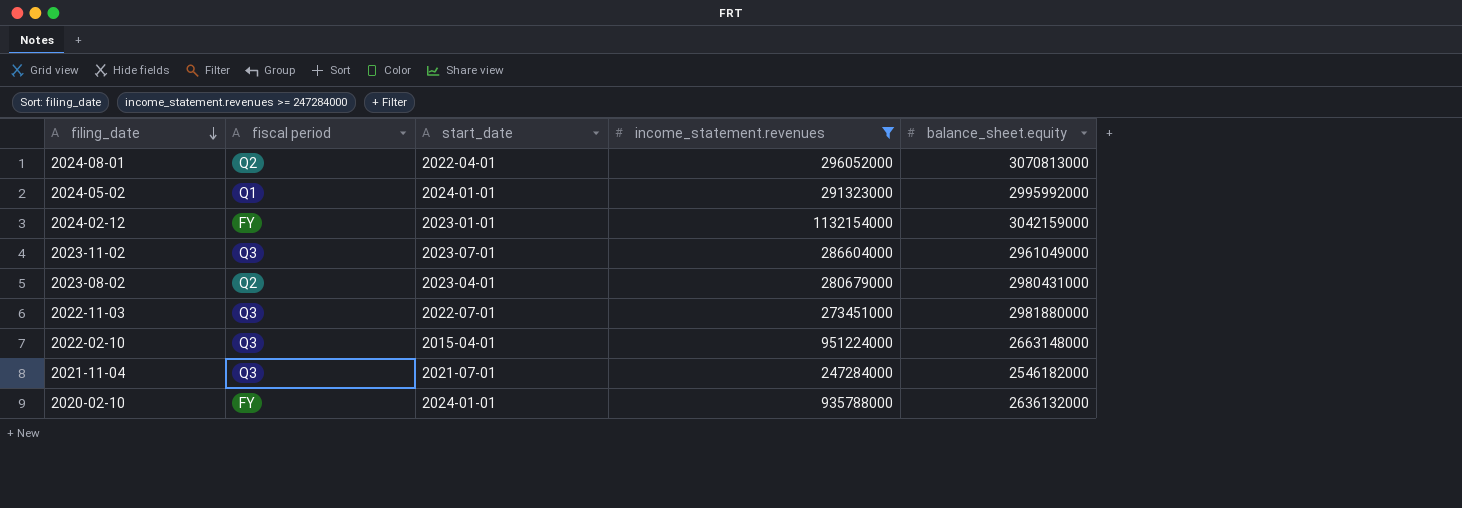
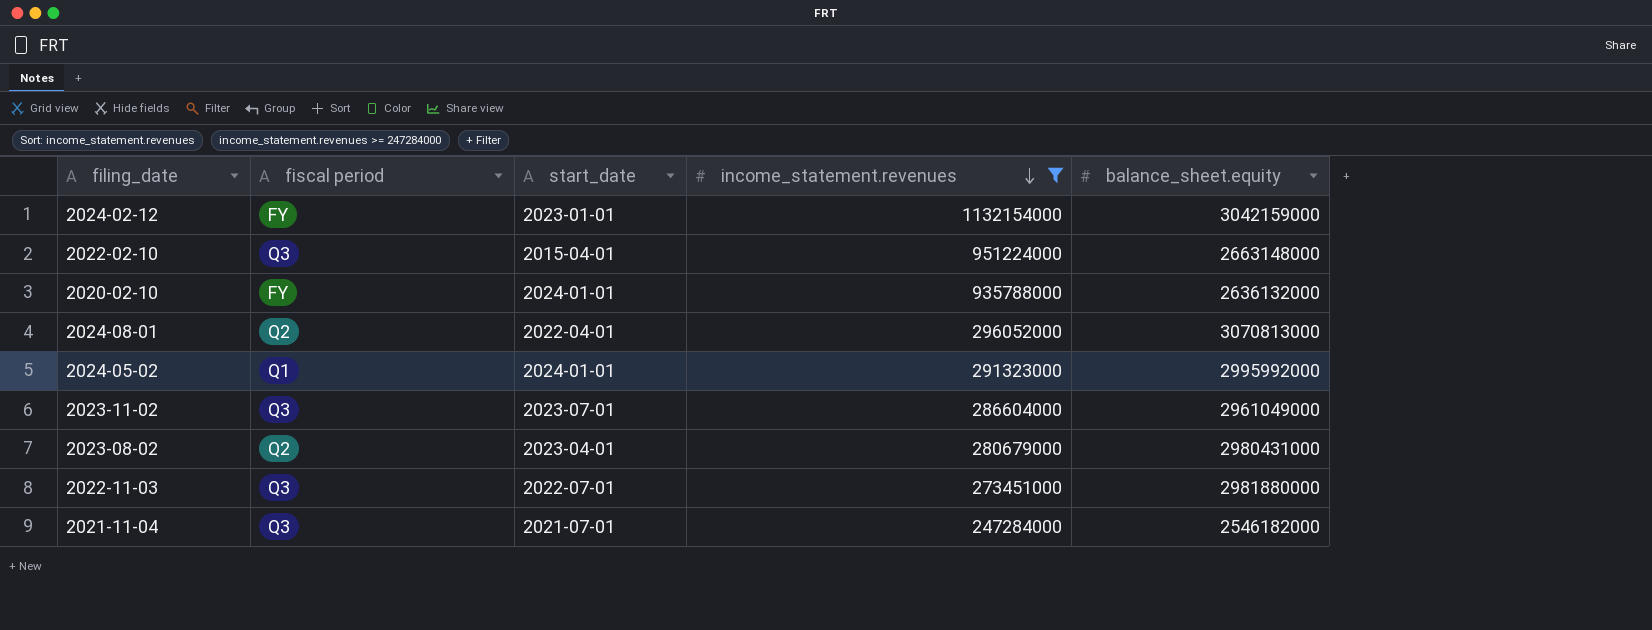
row order: filing_date descending -> income_statement.revenues descending

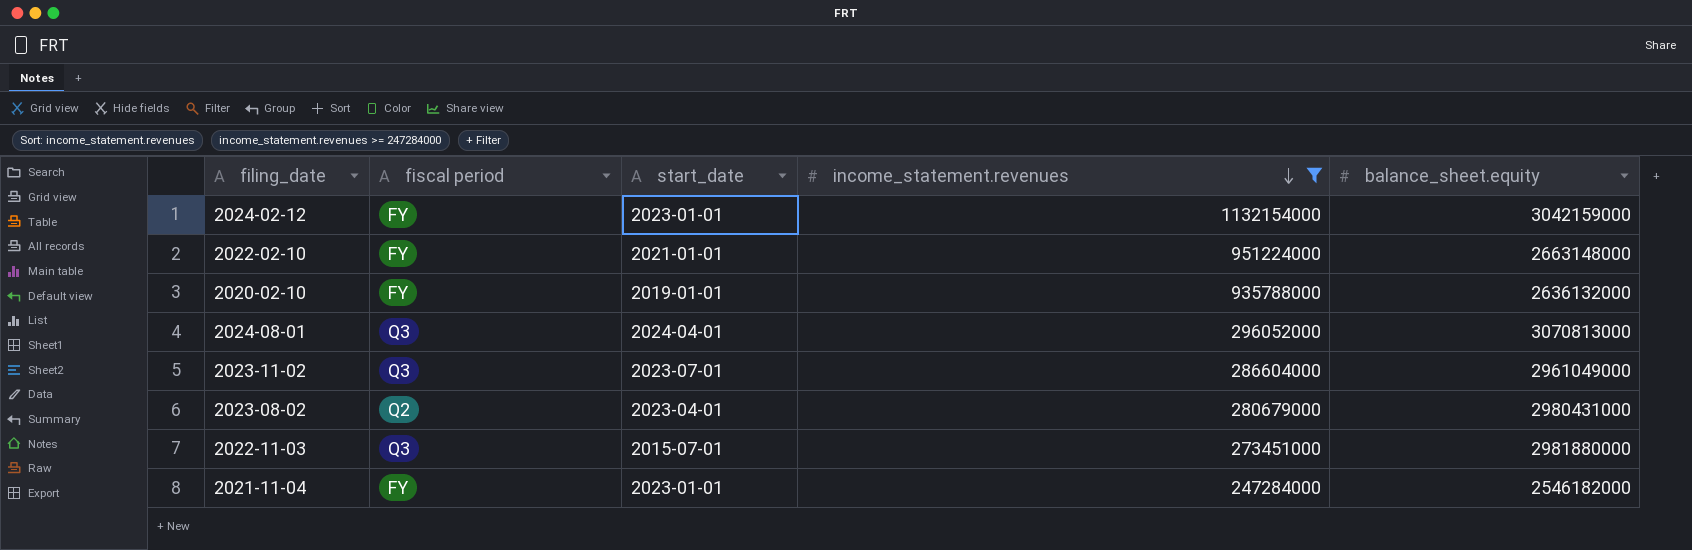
row 2024-05-02: Q1 | 2024-01-01 | 291323000 | 2995992000 -> none
2022-02-10 | fiscal period: Q3 -> FY
2022-02-10 | start_date: 2015-04-01 -> 2021-01-01
2020-02-10 | start_date: 2024-01-01 -> 2019-01-01
2024-08-01 | fiscal period: Q2 -> Q3
2024-08-01 | start_date: 2022-04-01 -> 2024-04-01
2022-11-03 | start_date: 2022-07-01 -> 2015-07-01
2021-11-04 | fiscal period: Q3 -> FY
2021-11-04 | start_date: 2021-07-01 -> 2023-01-01

